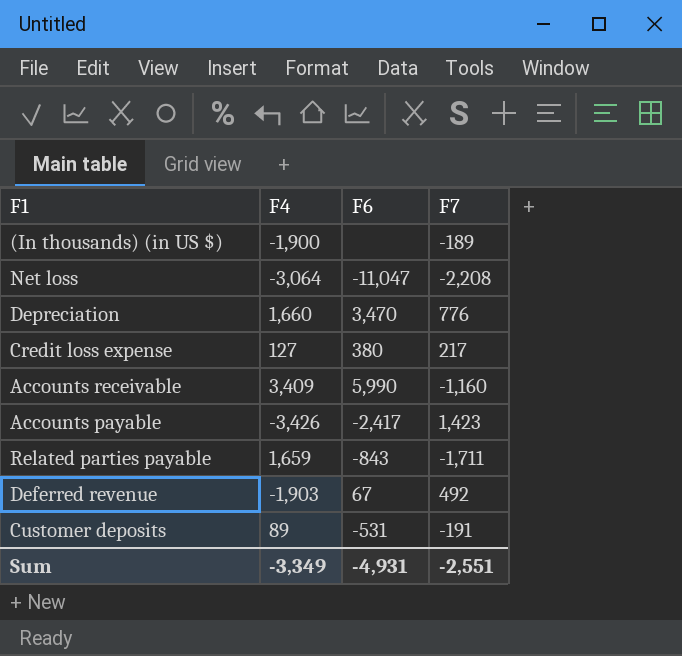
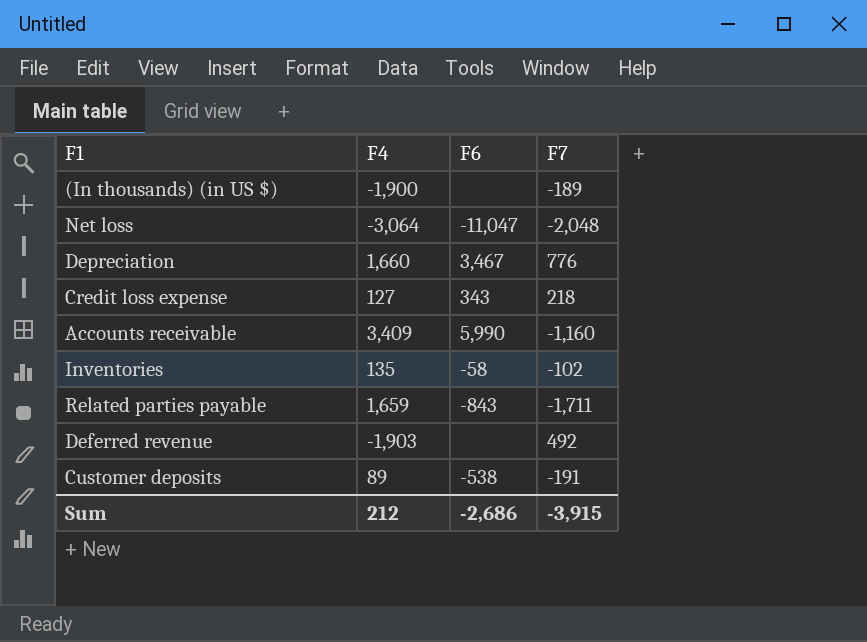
row Accounts payable: -3,426 | -2,417 | 1,423 -> none
Net loss | F7: -2,208 -> -2,048
Depreciation | F6: 3,470 -> 3,467
Credit loss expense | F6: 380 -> 343
Credit loss expense | F7: 217 -> 218
row Inventories: none -> 135 | -58 | -102
Deferred revenue | F6: 67 -> none
Customer deposits | F6: -531 -> -538
Sum | F4: -3,349 -> 212
Sum | F6: -4,931 -> -2,686
Sum | F7: -2,551 -> -3,915

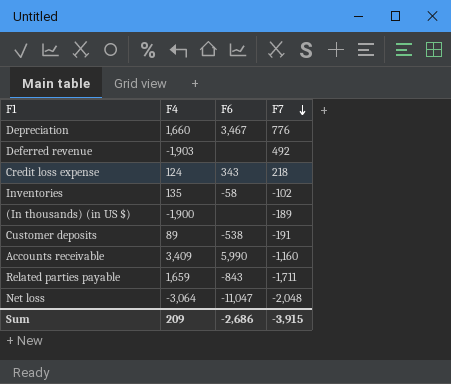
row order: none -> F7 descending
Credit loss expense | F4: 127 -> 124
Sum | F4: 212 -> 209

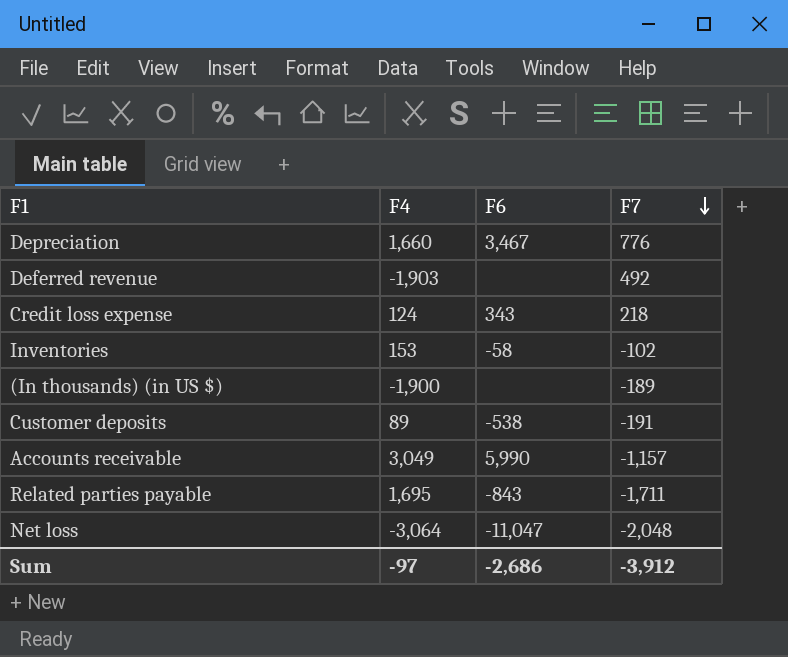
Inventories | F4: 135 -> 153
Accounts receivable | F4: 3,409 -> 3,049
Accounts receivable | F7: -1,160 -> -1,157
Related parties payable | F4: 1,659 -> 1,695
Sum | F4: 209 -> -97
Sum | F7: -3,915 -> -3,912

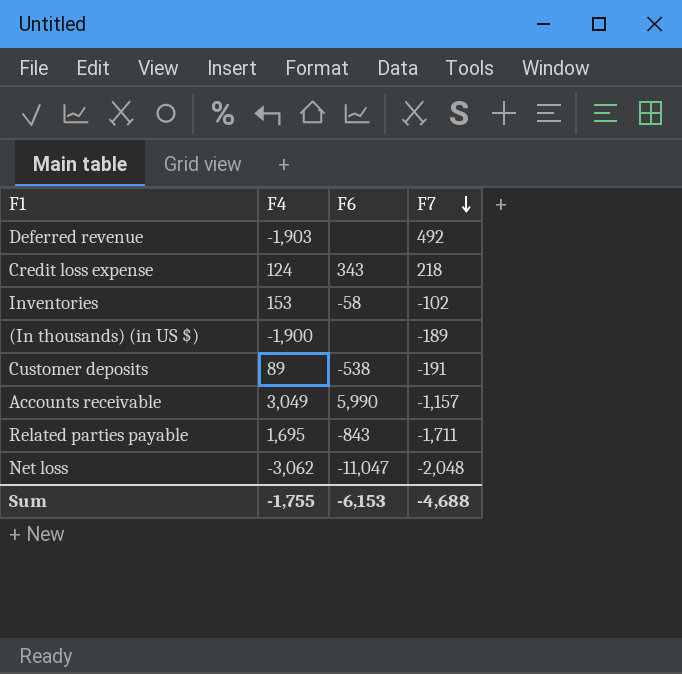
row Depreciation: 1,660 | 3,467 | 776 -> none
Net loss | F4: -3,064 -> -3,062
Sum | F4: -97 -> -1,755
Sum | F6: -2,686 -> -6,153
Sum | F7: -3,912 -> -4,688

